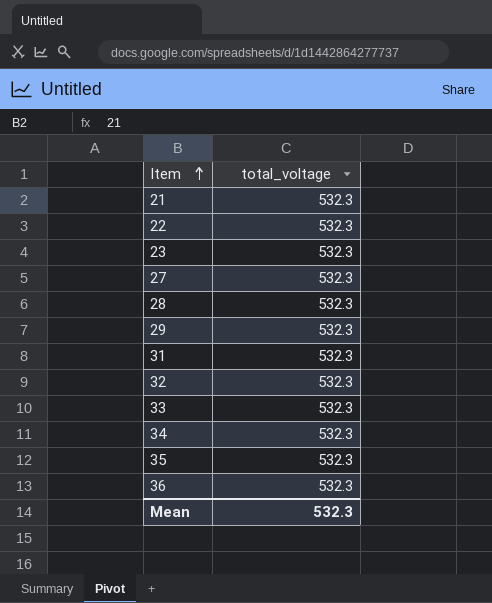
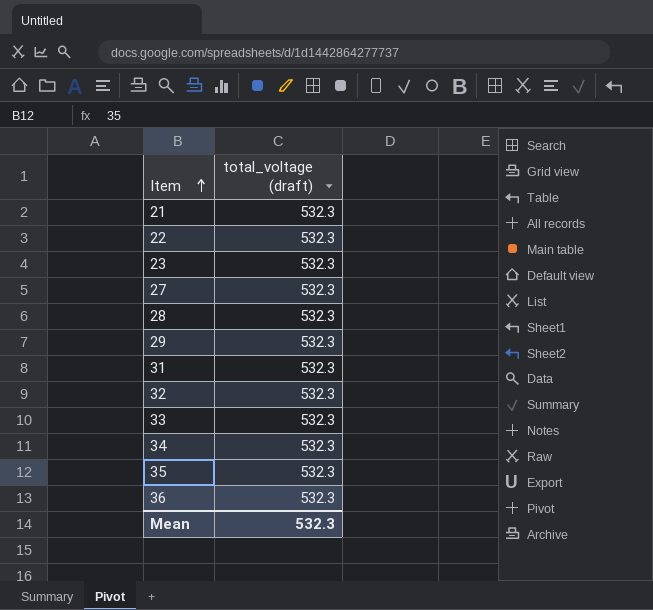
column name: total_voltage -> total_voltage (draft)

